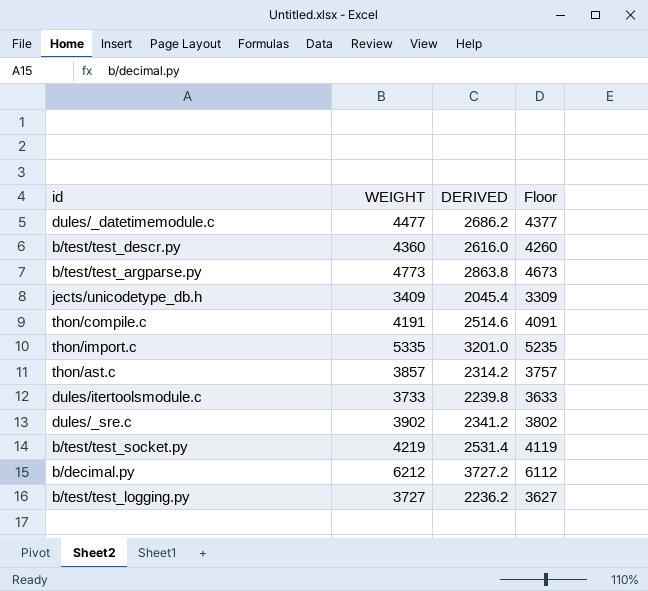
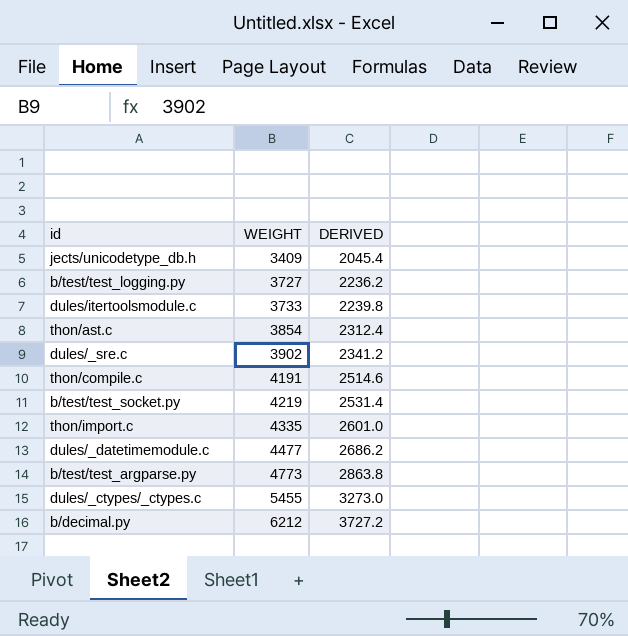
row order: none -> WEIGHT ascending
column Floor | formula: [WEIGHT] - 100 -> none
row b/test/test_descr.py: 4360 | 2616.0 | 4260 -> none
thon/ast.c | WEIGHT: 3857 -> 3854
thon/ast.c | DERIVED: 2314.2 -> 2312.4
thon/import.c | WEIGHT: 5335 -> 4335
thon/import.c | DERIVED: 3201.0 -> 2601.0
row dules/_ctypes/_ctypes.c: none -> 5455 | 3273.0

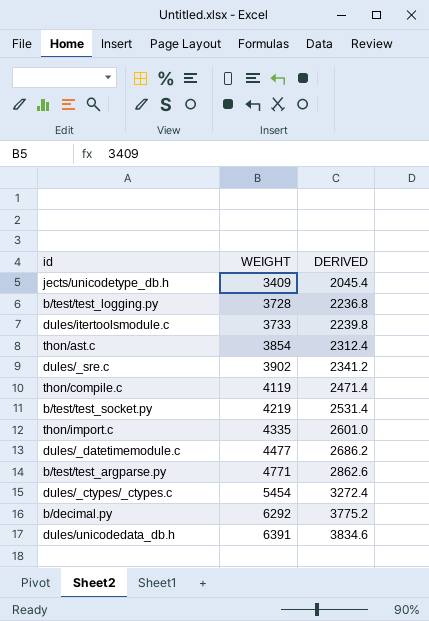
b/test/test_logging.py | WEIGHT: 3727 -> 3728
b/test/test_logging.py | DERIVED: 2236.2 -> 2236.8
thon/compile.c | WEIGHT: 4191 -> 4119
thon/compile.c | DERIVED: 2514.6 -> 2471.4
b/test/test_argparse.py | WEIGHT: 4773 -> 4771
b/test/test_argparse.py | DERIVED: 2863.8 -> 2862.6
dules/_ctypes/_ctypes.c | WEIGHT: 5455 -> 5454
dules/_ctypes/_ctypes.c | DERIVED: 3273.0 -> 3272.4
b/decimal.py | WEIGHT: 6212 -> 6292
b/decimal.py | DERIVED: 3727.2 -> 3775.2
row dules/unicodedata_db.h: none -> 6391 | 3834.6

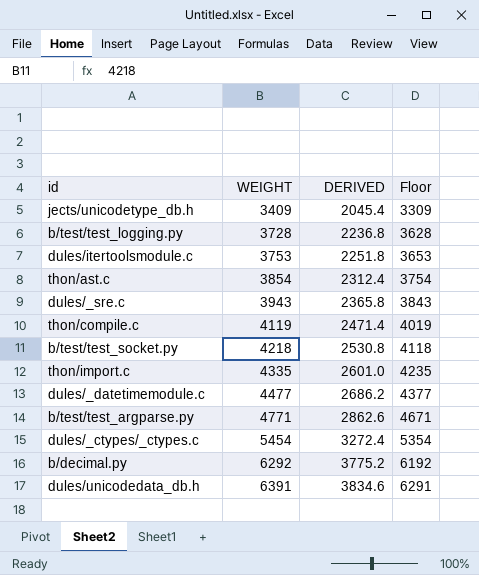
column Floor | formula: none -> [WEIGHT] - 100
dules/itertoolsmodule.c | WEIGHT: 3733 -> 3753
dules/itertoolsmodule.c | DERIVED: 2239.8 -> 2251.8
dules/_sre.c | WEIGHT: 3902 -> 3943
dules/_sre.c | DERIVED: 2341.2 -> 2365.8
b/test/test_socket.py | WEIGHT: 4219 -> 4218
b/test/test_socket.py | DERIVED: 2531.4 -> 2530.8

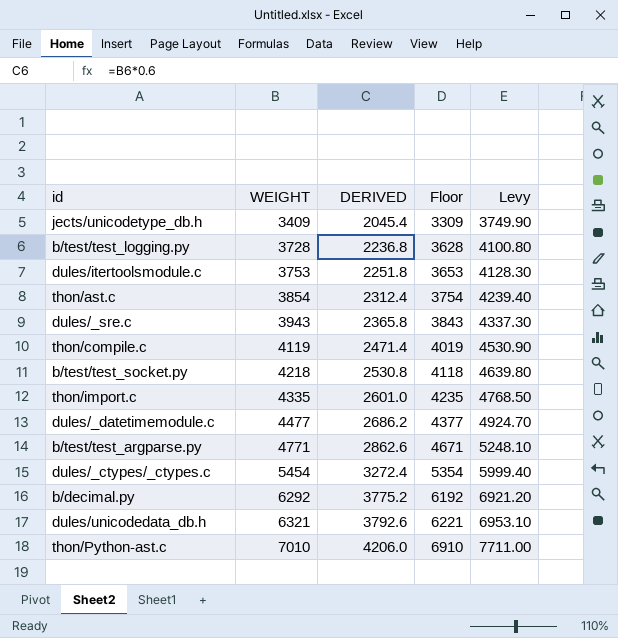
column Levy | formula: none -> [WEIGHT] * 1.1
dules/unicodedata_db.h | WEIGHT: 6391 -> 6321
dules/unicodedata_db.h | DERIVED: 3834.6 -> 3792.6
dules/unicodedata_db.h | Floor: 6291 -> 6221
row thon/Python-ast.c: none -> 7010 | 4206.0 | 6910 | 7711.00

